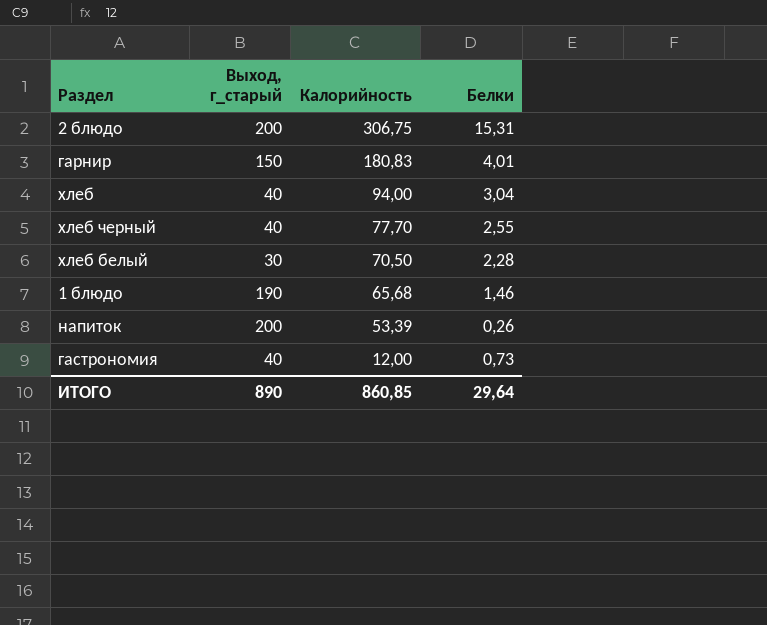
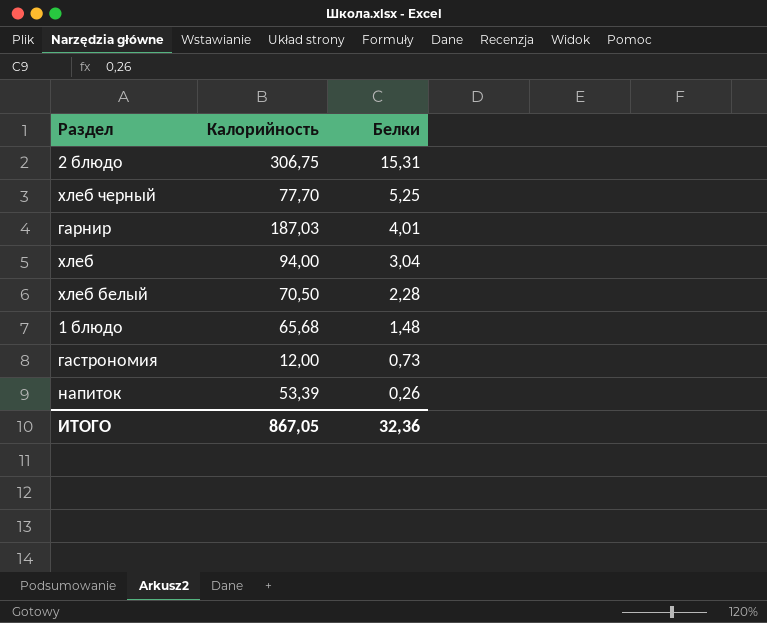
row order: Калорийность descending -> Белки descending
column Выход, г_старый | position: 2 -> none
хлеб черный | Белки: 2,55 -> 5,25
гарнир | Калорийность: 180,83 -> 187,03
1 блюдо | Белки: 1,46 -> 1,48
ИТОГО | Калорийность: 860,85 -> 867,05
ИТОГО | Белки: 29,64 -> 32,36

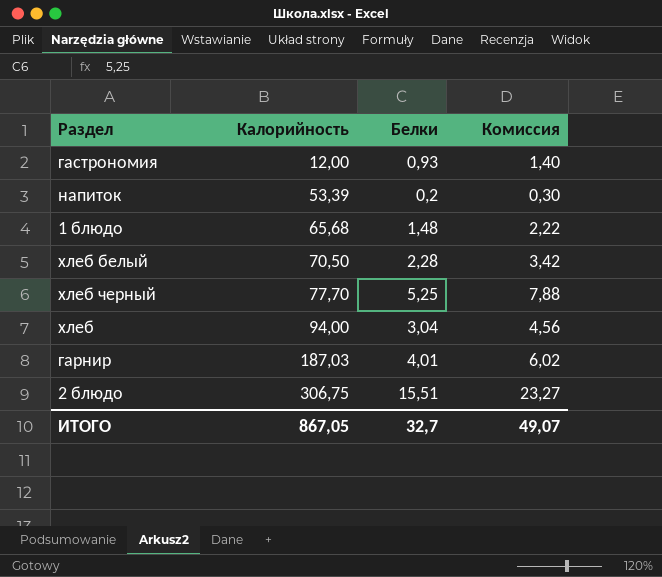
row order: Белки descending -> Калорийность ascending
column Комиссия | formula: none -> [Белки] * 1,5
гастрономия | Белки: 0,73 -> 0,93
напиток | Белки: 0,26 -> 0,2
2 блюдо | Белки: 15,31 -> 15,51
ИТОГО | Белки: 32,36 -> 32,7

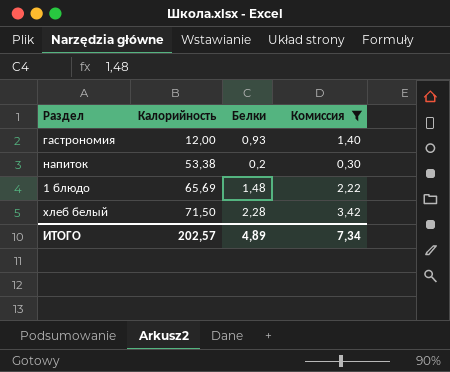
filter: none -> Комиссия <= 3,42
напиток | Калорийность: 53,39 -> 53,38
1 блюдо | Калорийность: 65,68 -> 65,69
хлеб белый | Калорийность: 70,50 -> 71,50
ИТОГО | Калорийность: 867,05 -> 202,57
ИТОГО | Белки: 32,7 -> 4,89
ИТОГО | Комиссия: 49,07 -> 7,34

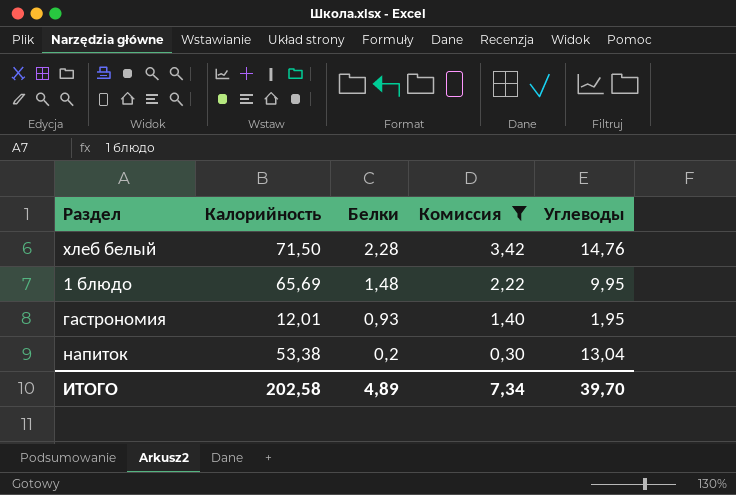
row order: Калорийность ascending -> Белки descending
column Углеводы | position: none -> 5
гастрономия | Калорийность: 12,00 -> 12,01
ИТОГО | Калорийность: 202,57 -> 202,58

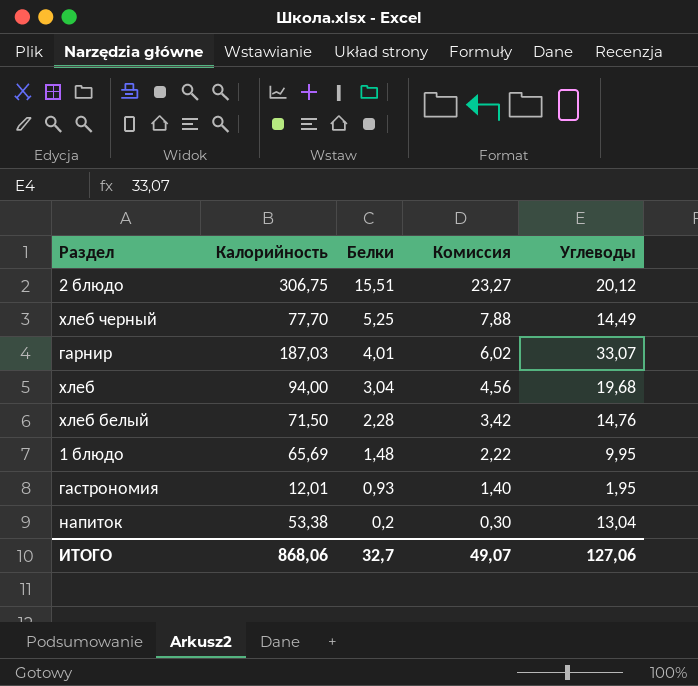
filter: Комиссия <= 3,42 -> none
ИТОГО | Калорийность: 202,58 -> 868,06
ИТОГО | Белки: 4,89 -> 32,7
ИТОГО | Комиссия: 7,34 -> 49,07
ИТОГО | Углеводы: 39,70 -> 127,06

